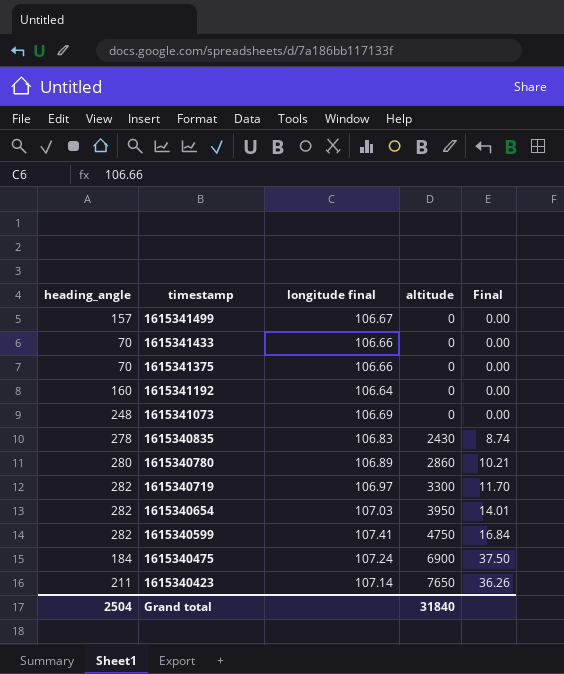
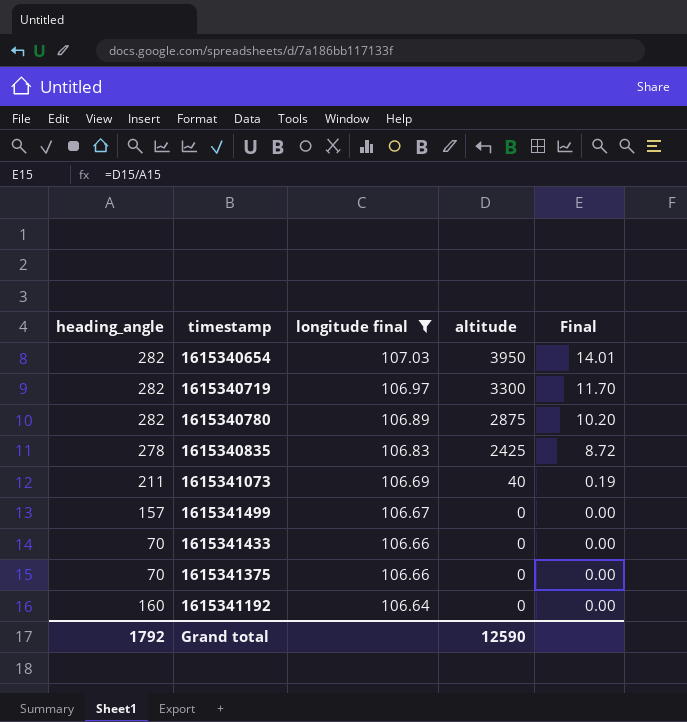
filter: none -> longitude final <= 107.03
row order: timestamp descending -> longitude final descending
1615340780 | heading_angle: 280 -> 282
1615340780 | altitude: 2860 -> 2875
1615340780 | Final: 10.21 -> 10.20
1615340835 | altitude: 2430 -> 2425
1615340835 | Final: 8.74 -> 8.72
1615341073 | heading_angle: 248 -> 211
1615341073 | altitude: 0 -> 40
1615341073 | Final: 0.00 -> 0.19
Grand total | heading_angle: 2504 -> 1792
Grand total | altitude: 31840 -> 12590

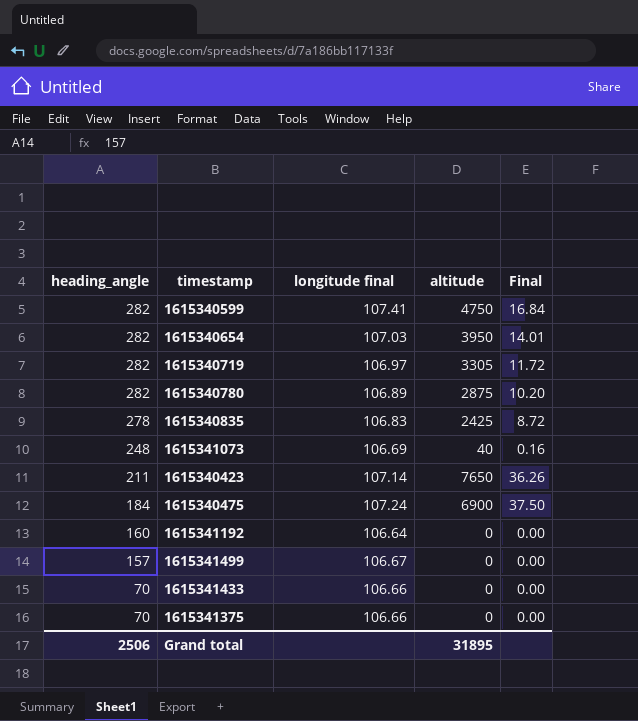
filter: longitude final <= 107.03 -> none
row order: longitude final descending -> heading_angle descending
1615340719 | altitude: 3300 -> 3305
1615340719 | Final: 11.70 -> 11.72
1615341073 | heading_angle: 211 -> 248
1615341073 | Final: 0.19 -> 0.16
Grand total | heading_angle: 1792 -> 2506
Grand total | altitude: 12590 -> 31895

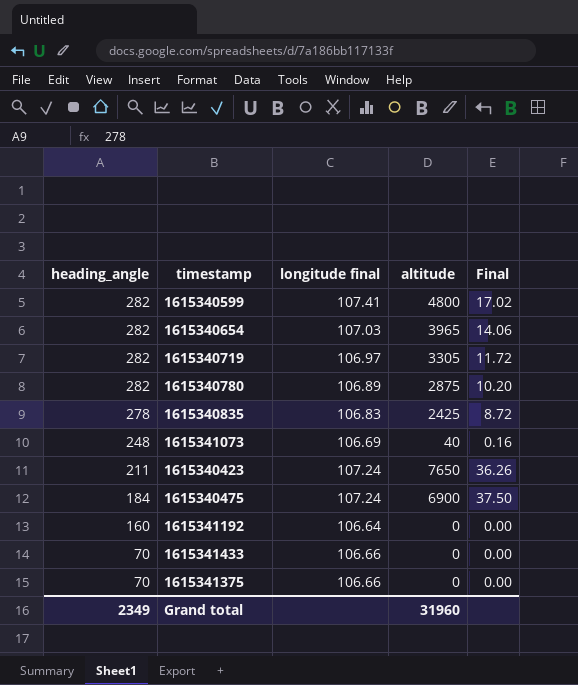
row 1615341499: 157 | 106.67 | 0 | 0.00 -> none
1615340599 | altitude: 4750 -> 4800
1615340599 | Final: 16.84 -> 17.02
1615340654 | altitude: 3950 -> 3965
1615340654 | Final: 14.01 -> 14.06
1615340423 | longitude final: 107.14 -> 107.24
Grand total | heading_angle: 2506 -> 2349
Grand total | altitude: 31895 -> 31960

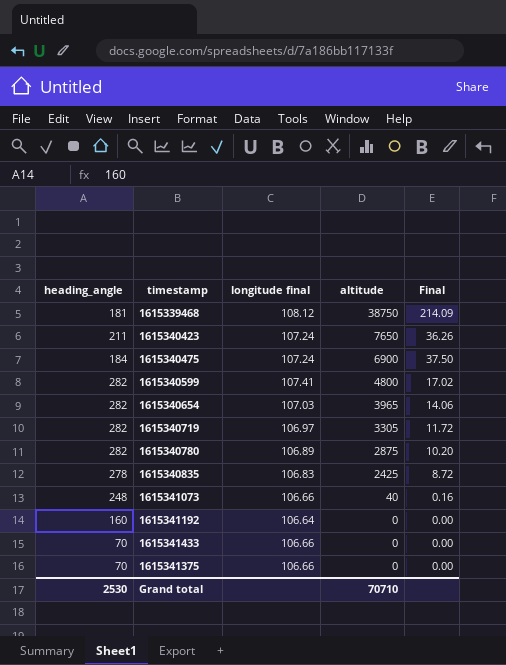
row order: heading_angle descending -> altitude descending
row 1615339468: none -> 181 | 108.12 | 38750 | 214.09
1615341073 | longitude final: 106.69 -> 106.66
Grand total | heading_angle: 2349 -> 2530
Grand total | altitude: 31960 -> 70710

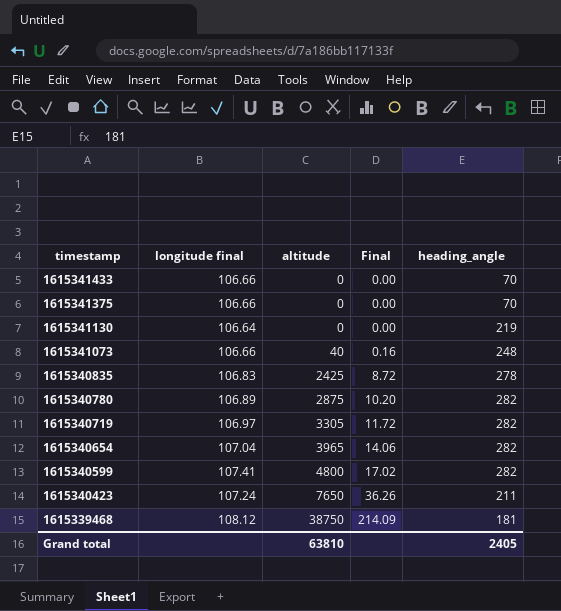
row order: altitude descending -> timestamp descending
column heading_angle | position: 1 -> 5
row 1615340475: 184 | 107.24 | 6900 | 37.50 -> none
row 1615341192: 160 | 106.64 | 0 | 0.00 -> none
row 1615341130: none -> 106.64 | 0 | 0.00 | 219
1615340654 | longitude final: 107.03 -> 107.04
Grand total | altitude: 70710 -> 63810
Grand total | heading_angle: 2530 -> 2405

